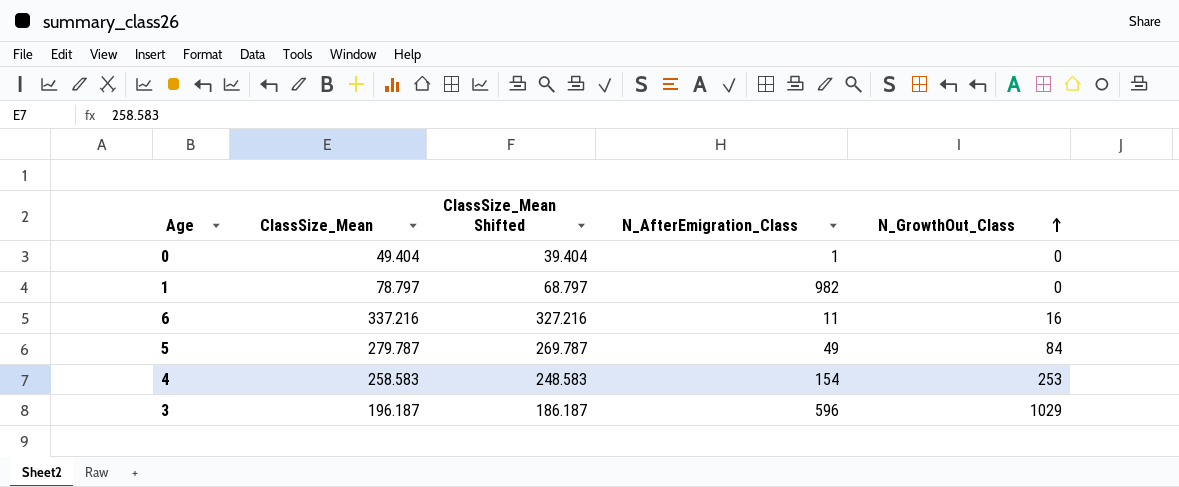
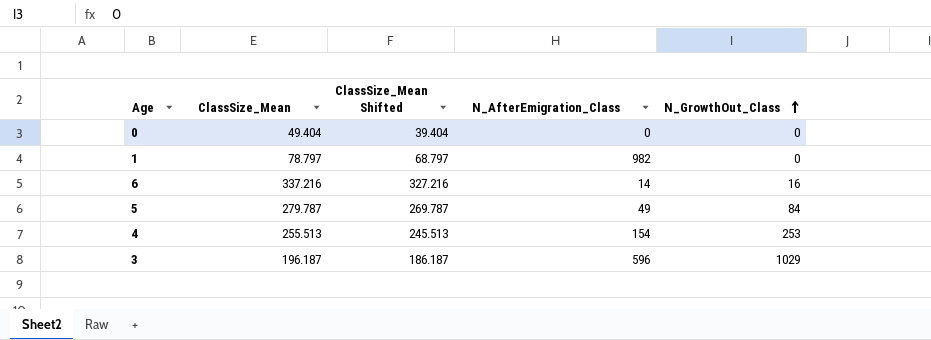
0 | N_AfterEmigration_Class: 1 -> 0
6 | N_AfterEmigration_Class: 11 -> 14
4 | ClassSize_Mean: 258.583 -> 255.513
4 | ClassSize_Mean Shifted: 248.583 -> 245.513

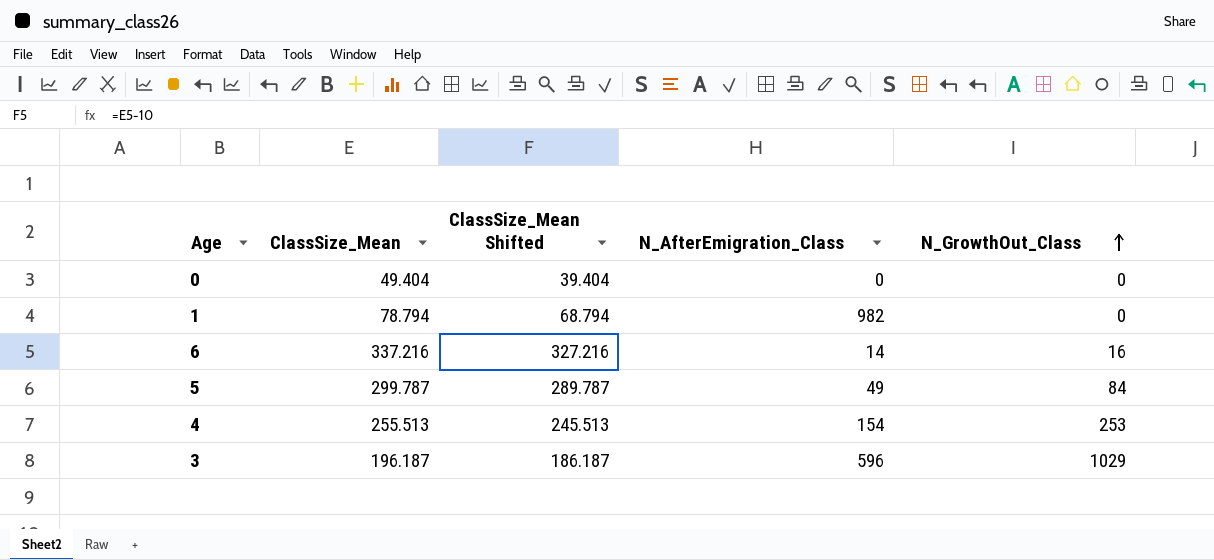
1 | ClassSize_Mean: 78.797 -> 78.794
1 | ClassSize_Mean Shifted: 68.797 -> 68.794
5 | ClassSize_Mean: 279.787 -> 299.787
5 | ClassSize_Mean Shifted: 269.787 -> 289.787

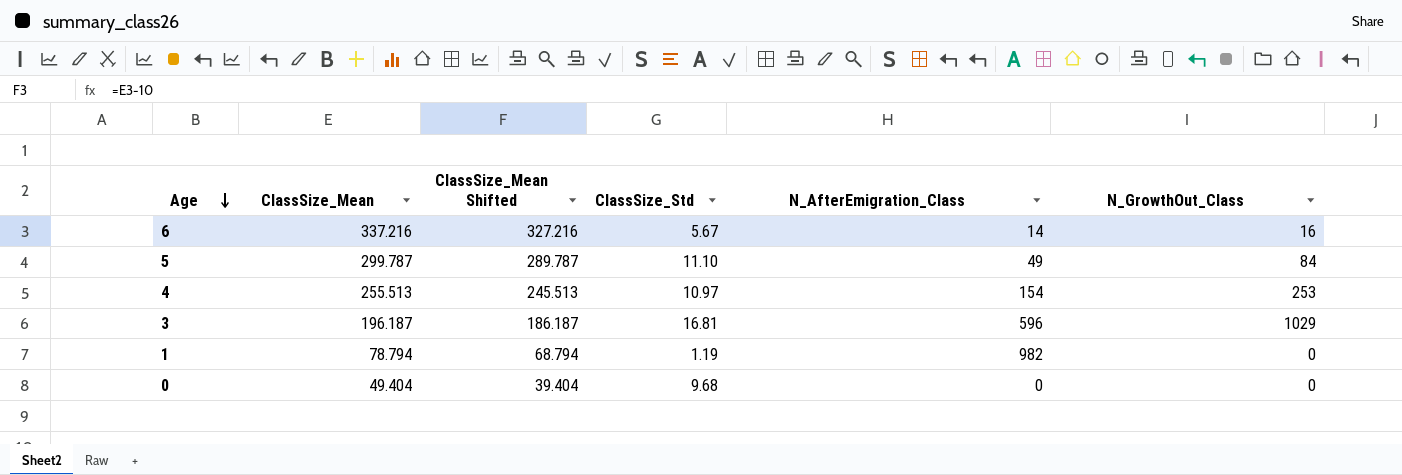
row order: N_GrowthOut_Class ascending -> Age descending
column ClassSize_Std | position: none -> 4

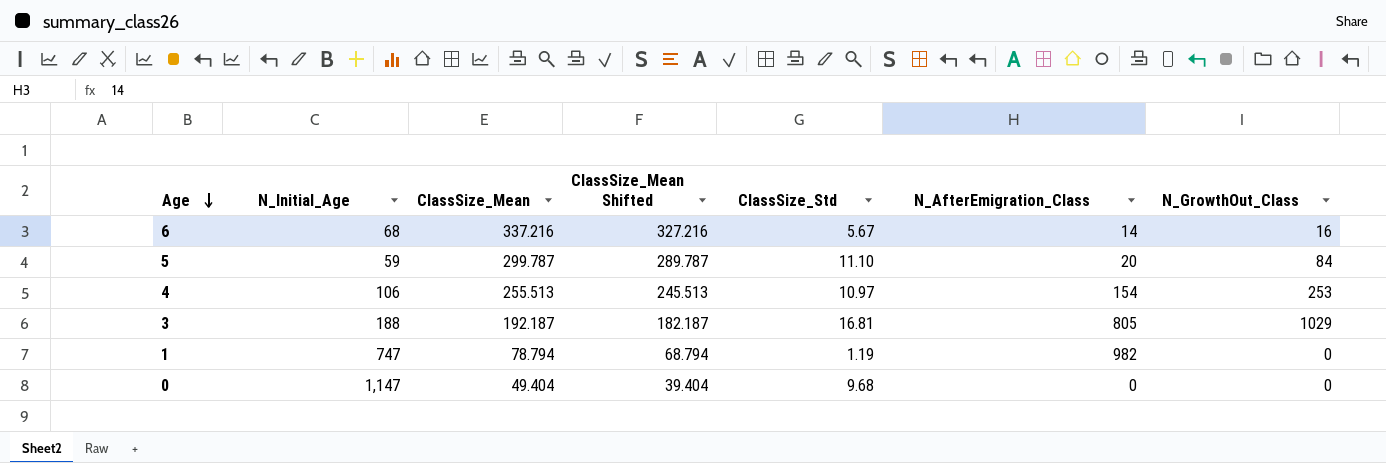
column N_Initial_Age | position: none -> 2
5 | N_AfterEmigration_Class: 49 -> 20
3 | ClassSize_Mean: 196.187 -> 192.187
3 | ClassSize_Mean Shifted: 186.187 -> 182.187
3 | N_AfterEmigration_Class: 596 -> 805

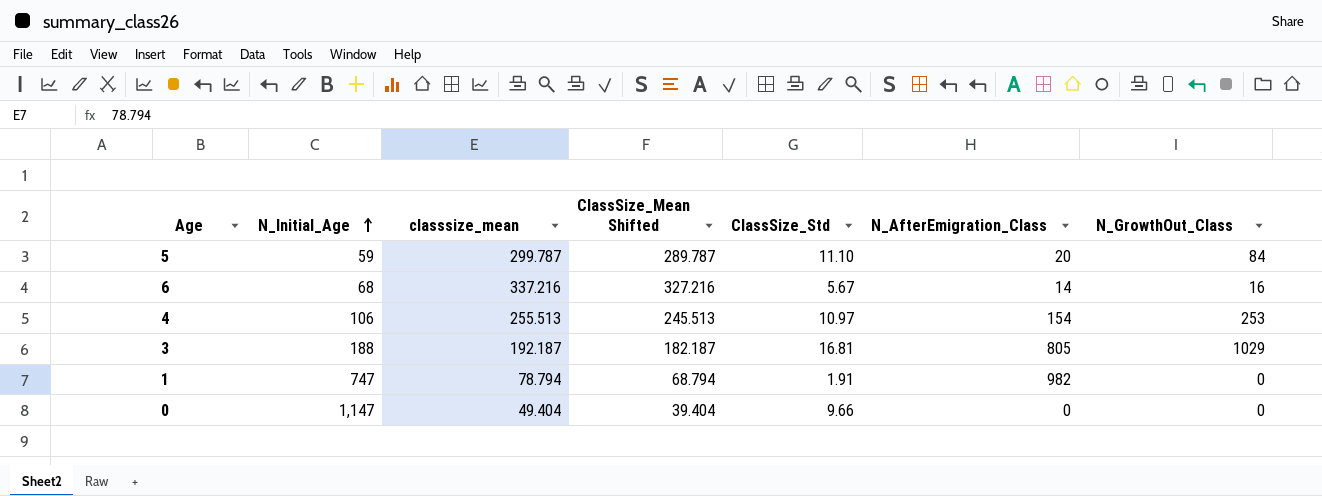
row order: Age descending -> N_Initial_Age ascending
column name: ClassSize_Mean -> classsize_mean
1 | ClassSize_Std: 1.19 -> 1.91
0 | ClassSize_Std: 9.68 -> 9.66

